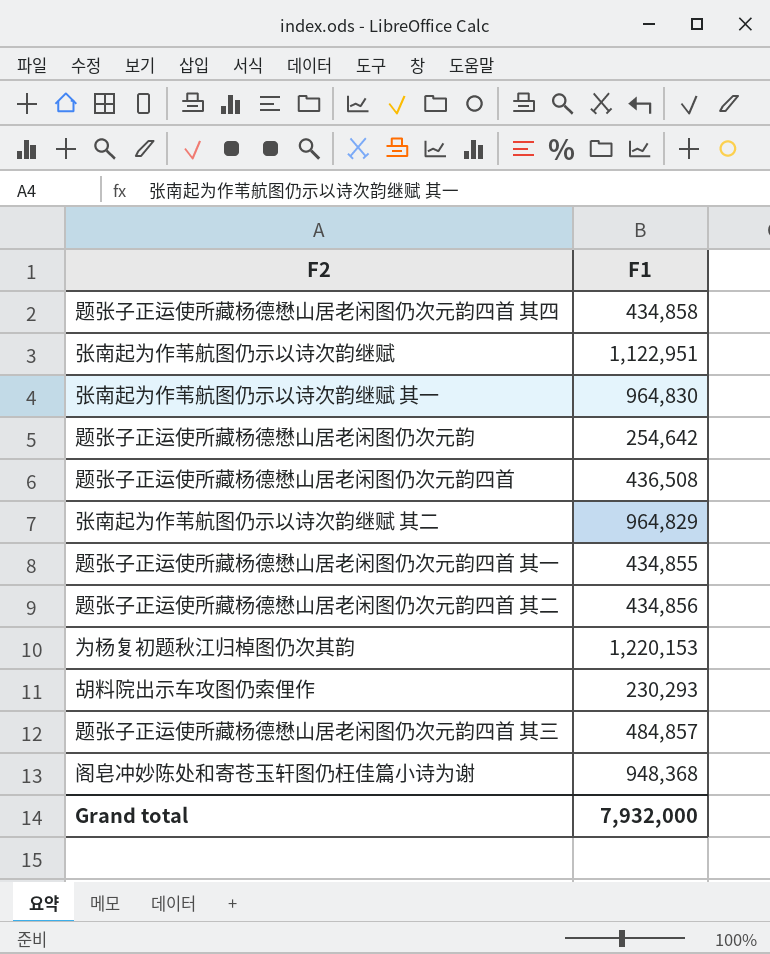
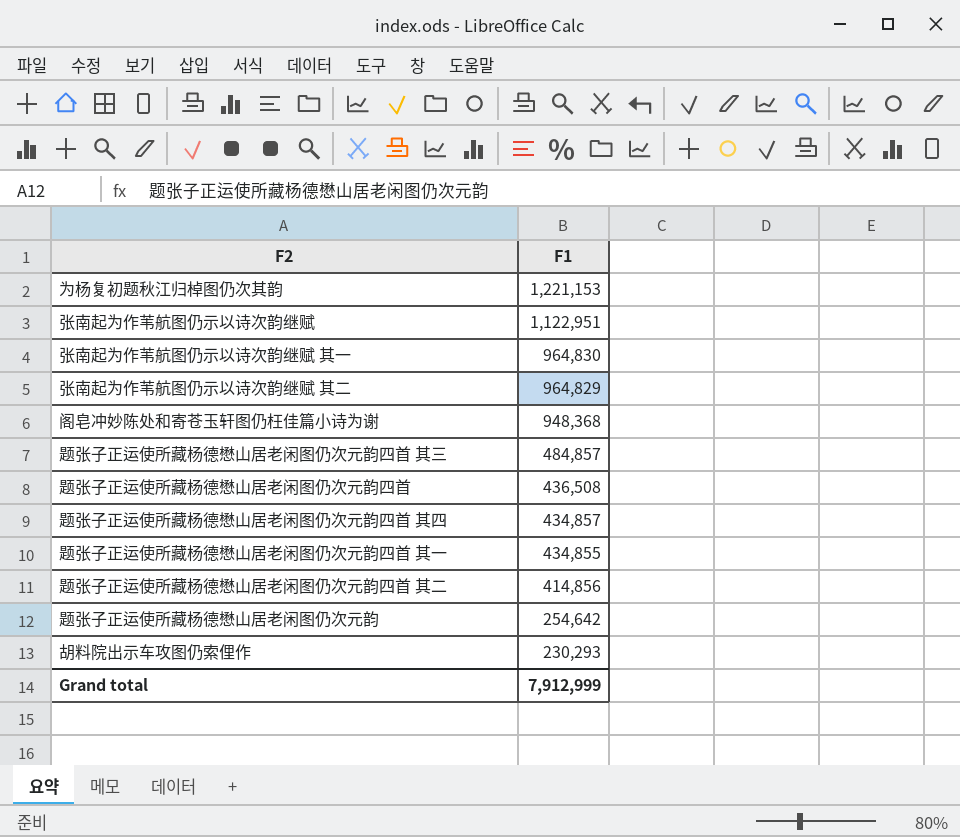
row order: none -> F1 descending
为杨复初题秋江归棹图仍次其韵 | F1: 1,220,153 -> 1,221,153
题张子正运使所藏杨德懋山居老闲图仍次元韵四首 其四 | F1: 434,858 -> 434,857
题张子正运使所藏杨德懋山居老闲图仍次元韵四首 其二 | F1: 434,856 -> 414,856
Grand total | F1: 7,932,000 -> 7,912,999

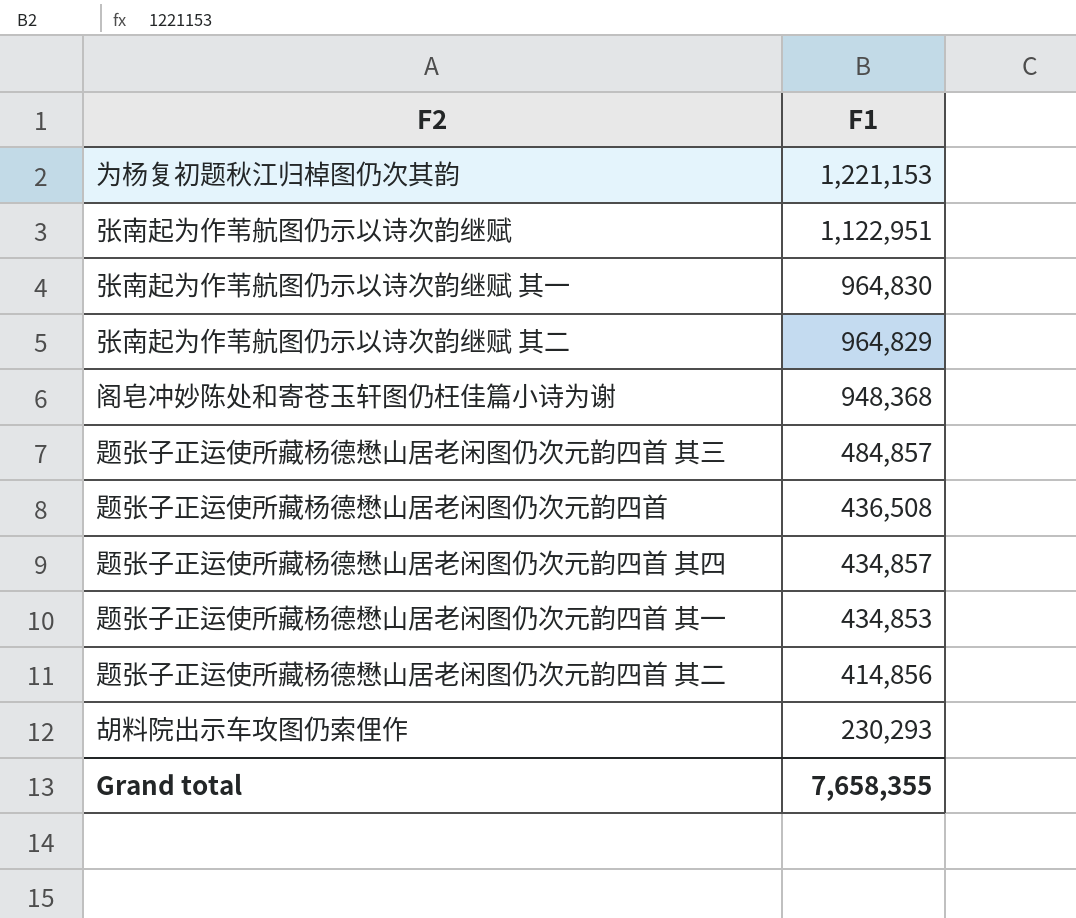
row 题张子正运使所藏杨德懋山居老闲图仍次元韵: 254,642 -> none
题张子正运使所藏杨德懋山居老闲图仍次元韵四首 其一 | F1: 434,855 -> 434,853
Grand total | F1: 7,912,999 -> 7,658,355

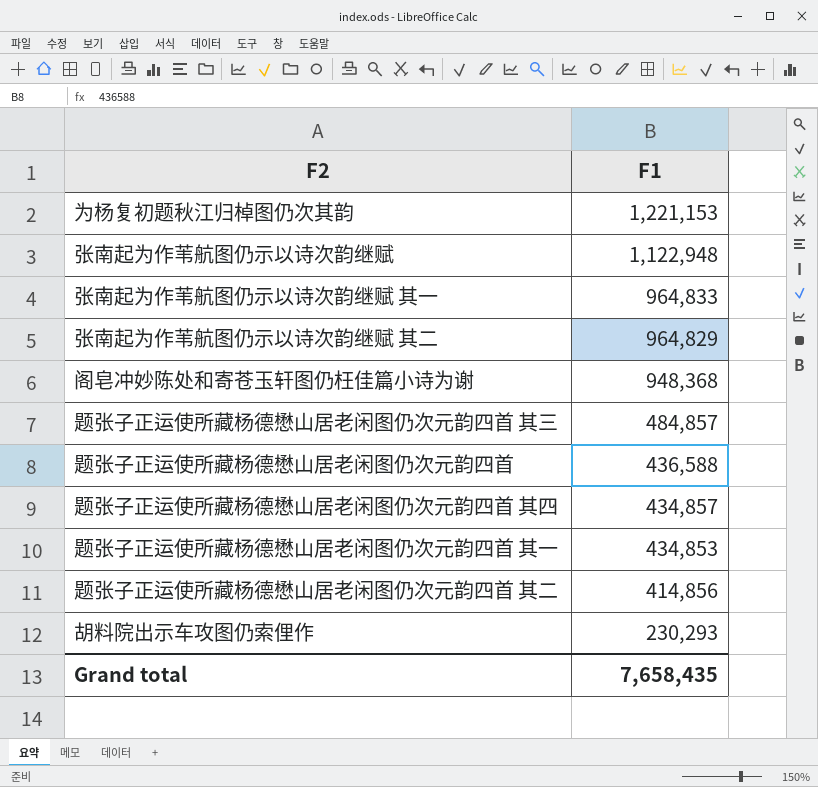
张南起为作苇航图仍示以诗次韵继赋 | F1: 1,122,951 -> 1,122,948
张南起为作苇航图仍示以诗次韵继赋 其一 | F1: 964,830 -> 964,833
题张子正运使所藏杨德懋山居老闲图仍次元韵四首 | F1: 436,508 -> 436,588
Grand total | F1: 7,658,355 -> 7,658,435

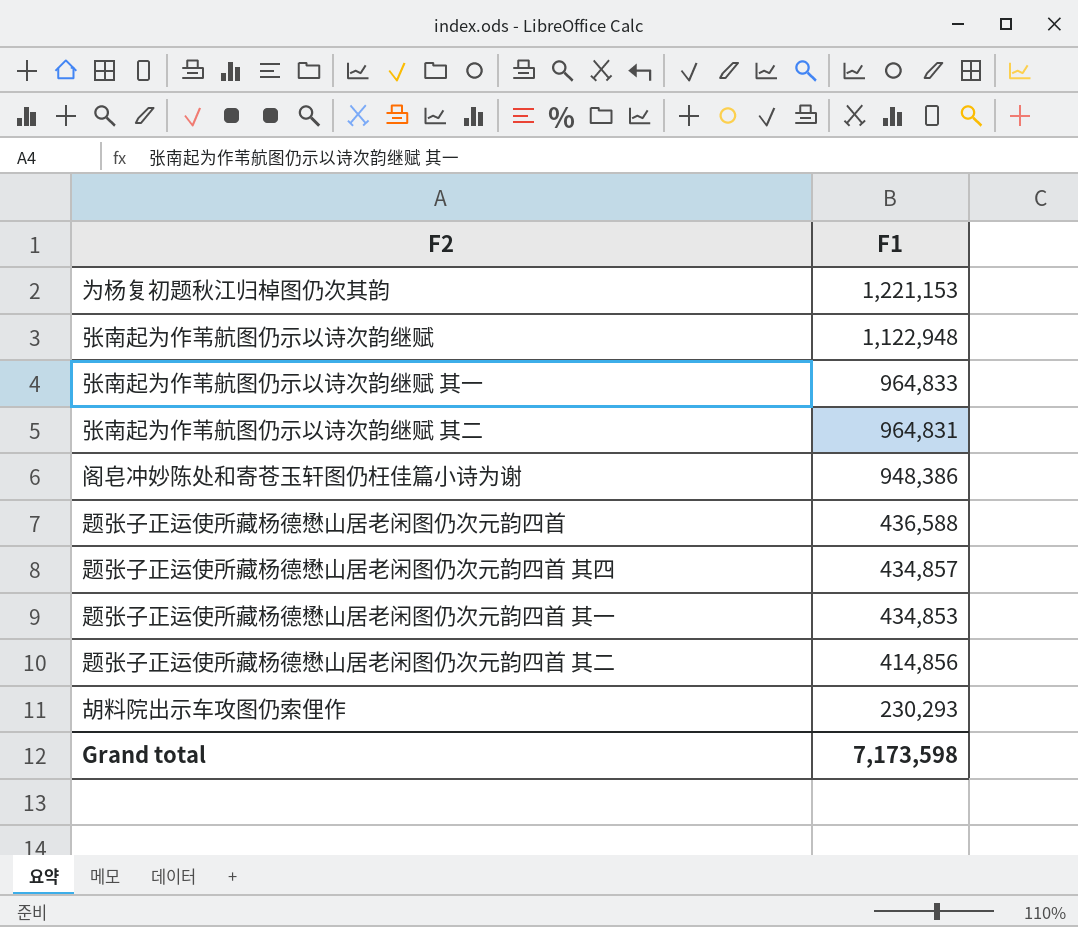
row 题张子正运使所藏杨德懋山居老闲图仍次元韵四首 其三: 484,857 -> none
张南起为作苇航图仍示以诗次韵继赋 其二 | F1: 964,829 -> 964,831
阁皂冲妙陈处和寄苍玉轩图仍枉佳篇小诗为谢 | F1: 948,368 -> 948,386
Grand total | F1: 7,658,435 -> 7,173,598

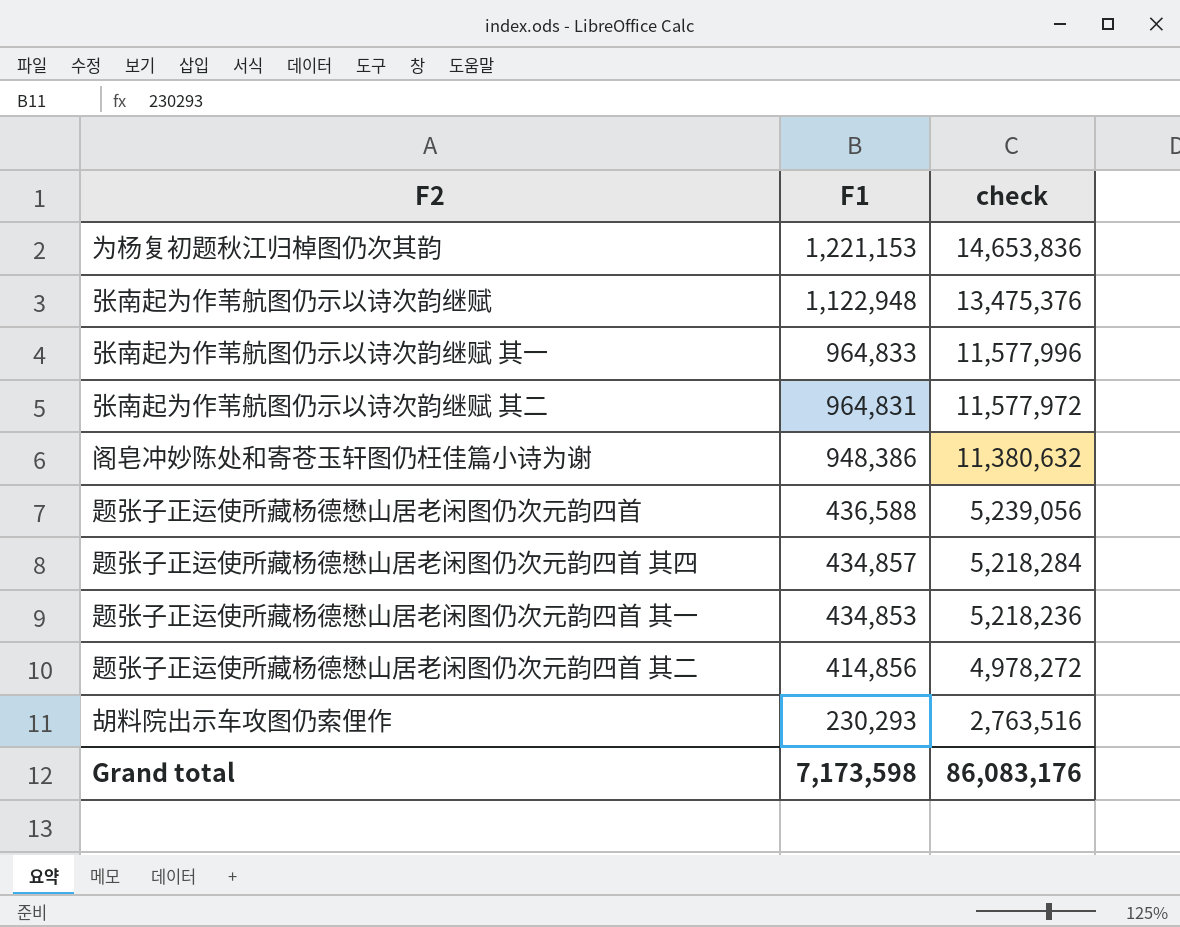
column check | formula: none -> [F1] * 12

